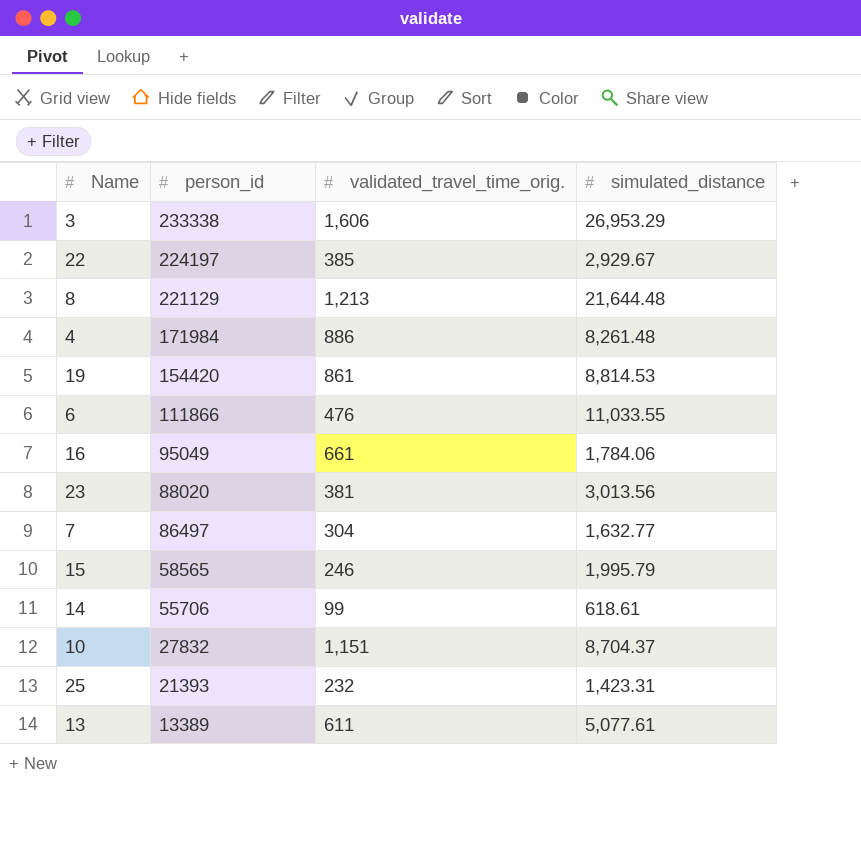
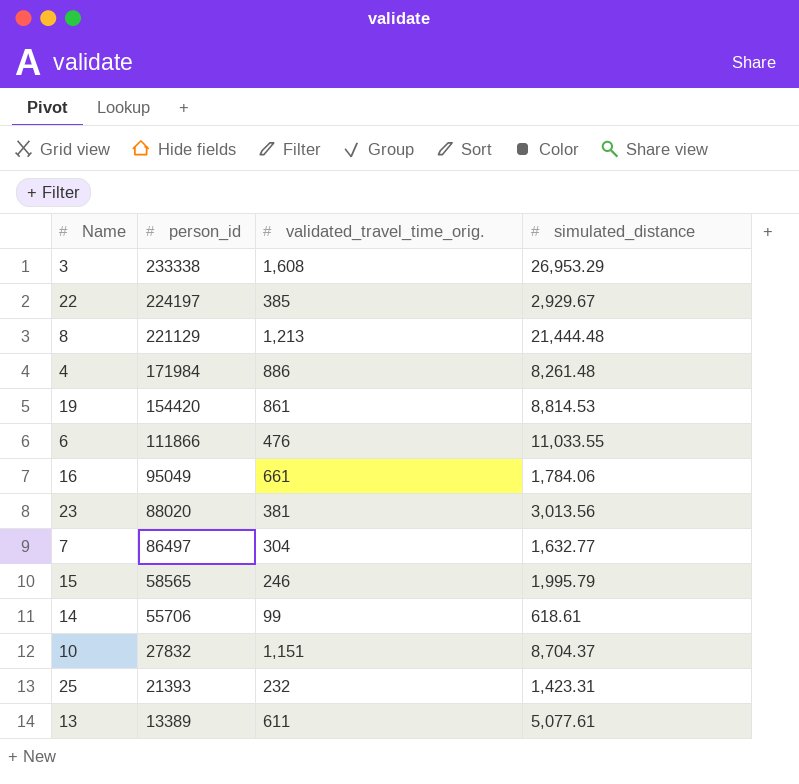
3 | validated_travel_time_orig.: 1,606 -> 1,608
8 | simulated_distance: 21,644.48 -> 21,444.48

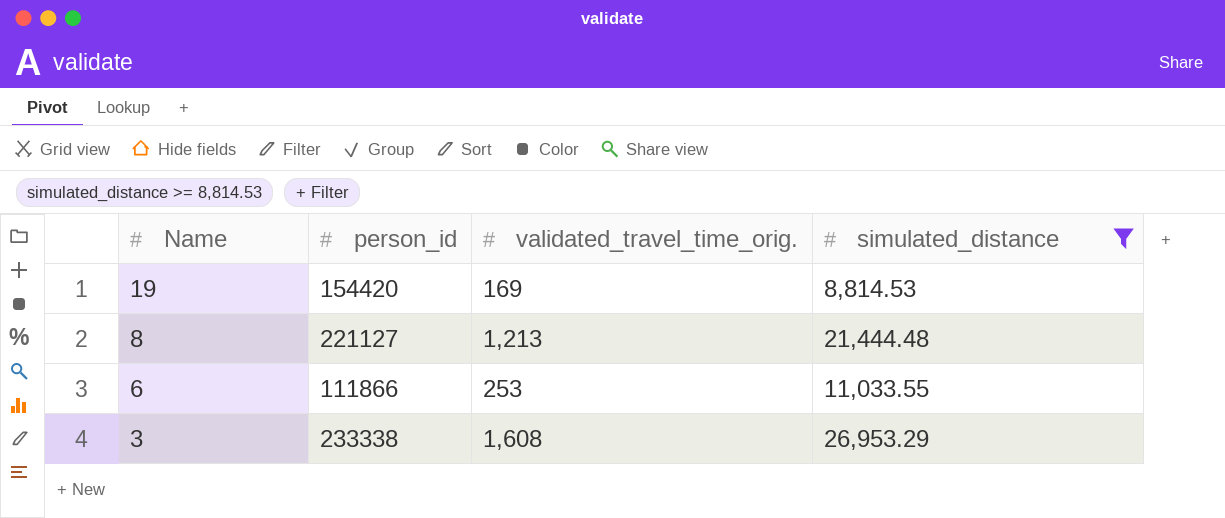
filter: none -> simulated_distance >= 8,814.53
row order: person_id descending -> Name descending
19 | validated_travel_time_orig.: 861 -> 169
8 | person_id: 221129 -> 221127
6 | validated_travel_time_orig.: 476 -> 253

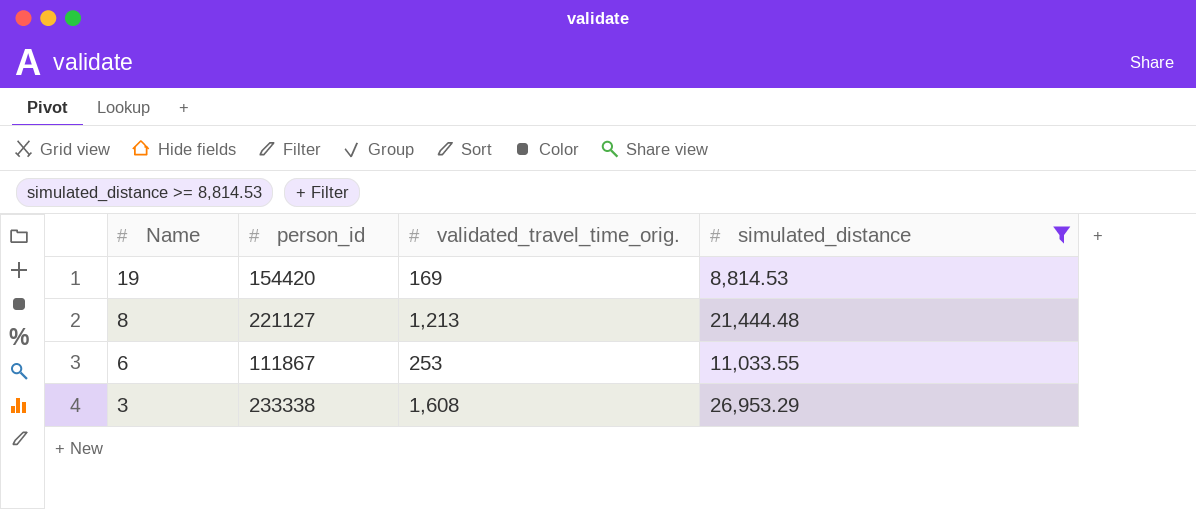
6 | person_id: 111866 -> 111867

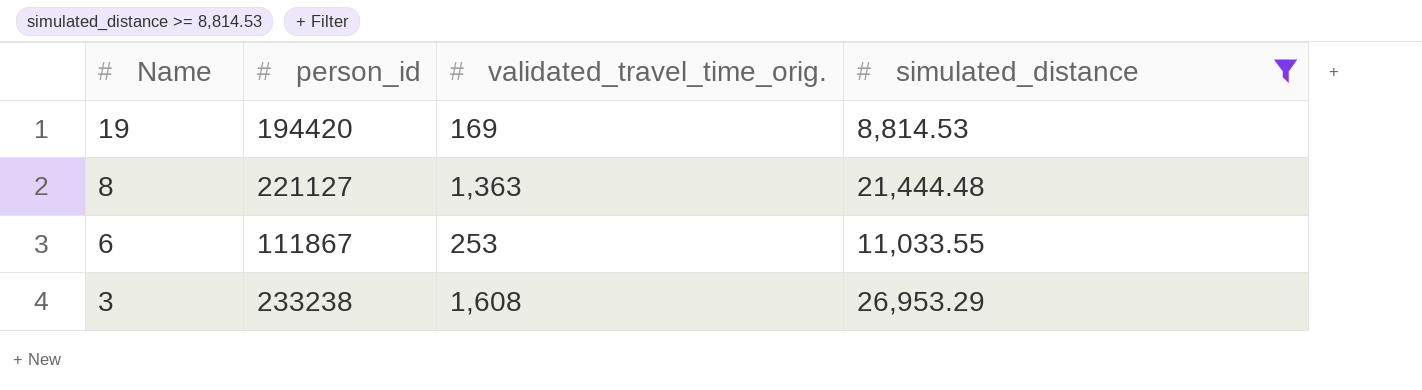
19 | person_id: 154420 -> 194420
8 | validated_travel_time_orig.: 1,213 -> 1,363
3 | person_id: 233338 -> 233238

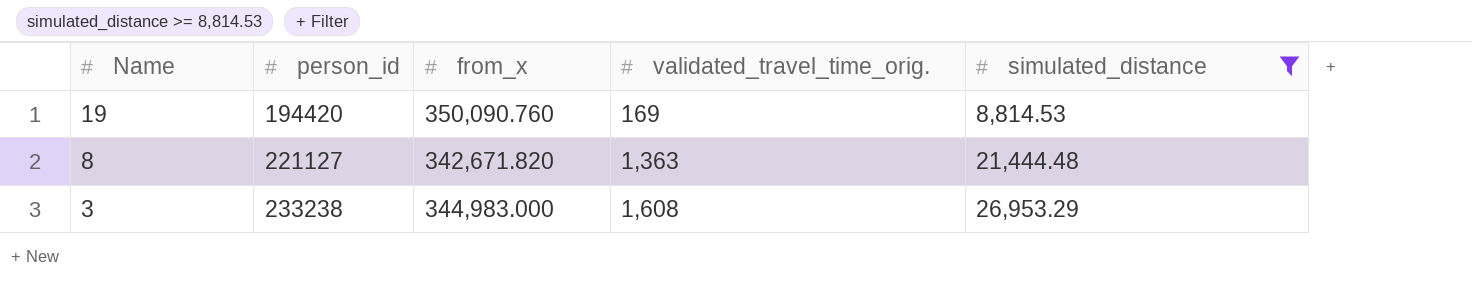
column from_x | position: none -> 3
row 6: 111867 | 253 | 11,033.55 -> none

